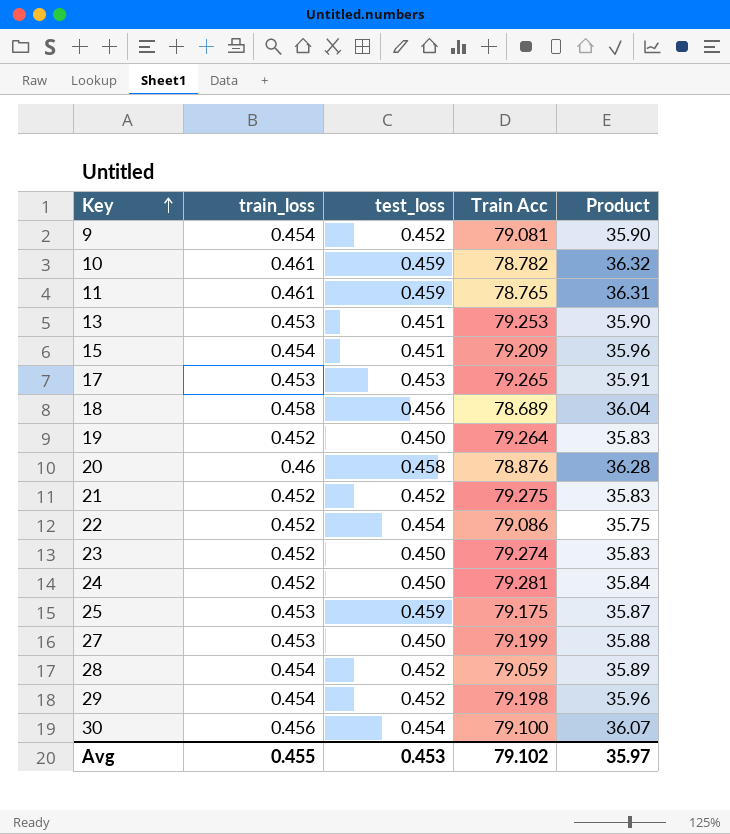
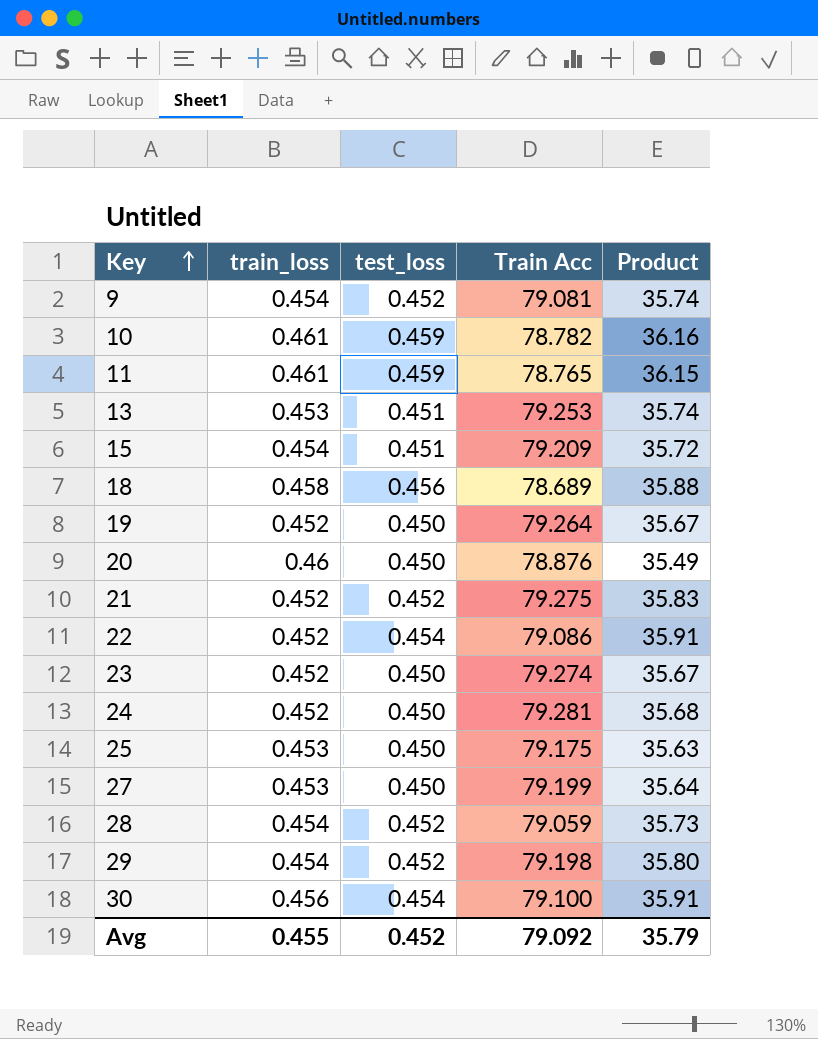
column Product | formula: [train_loss] * [Train Acc] -> [test_loss] * [Train Acc]
row 17: 0.453 | 0.453 | 79.265 | 35.91 -> none
20 | test_loss: 0.458 -> 0.450
25 | test_loss: 0.459 -> 0.450
Avg | test_loss: 0.453 -> 0.452
Avg | Train Acc: 79.102 -> 79.092
Avg | Product: 35.97 -> 35.79

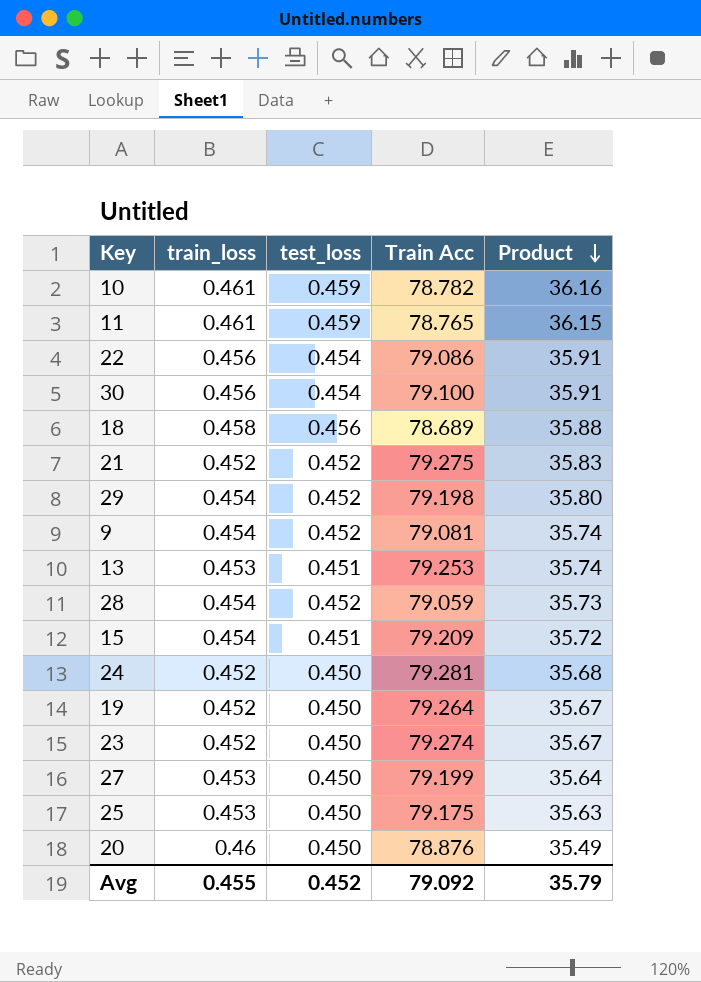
row order: Key ascending -> Product descending
22 | train_loss: 0.452 -> 0.456

